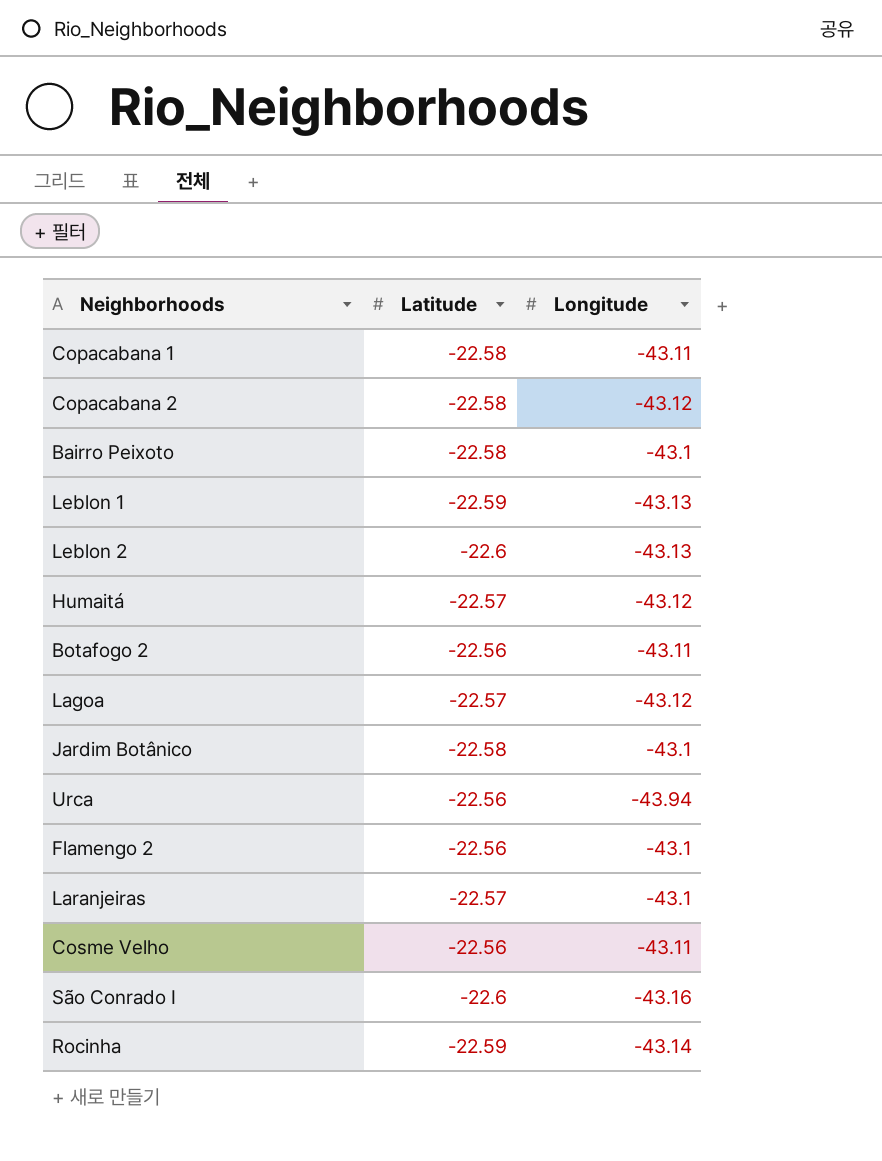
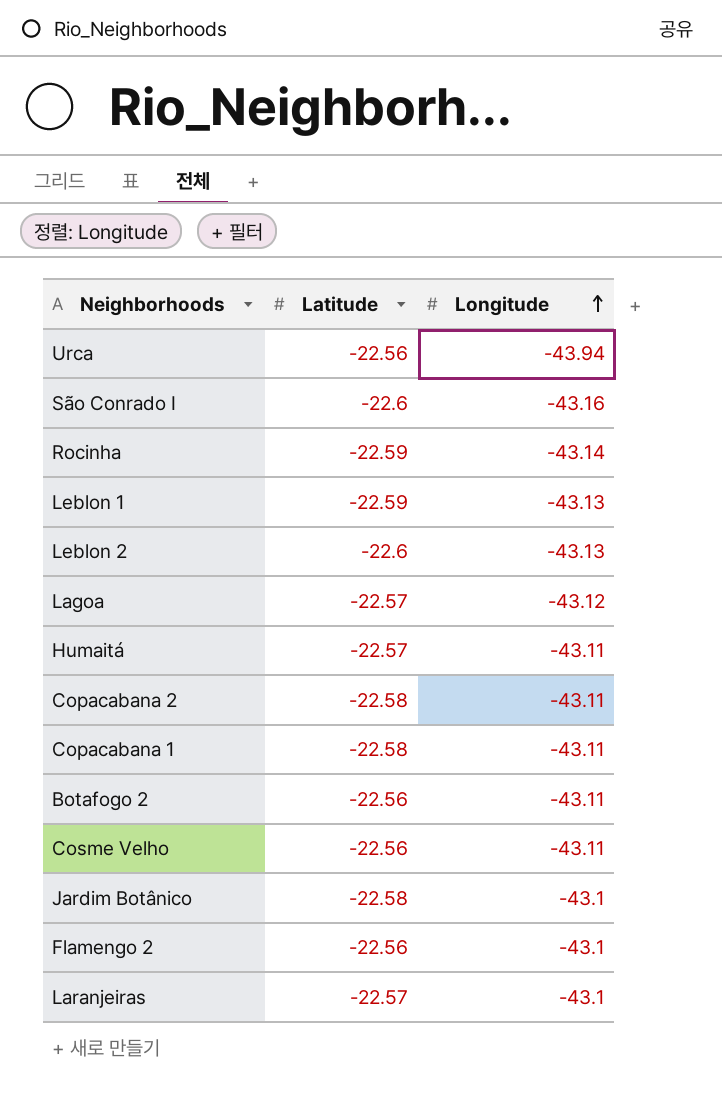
row order: none -> Longitude ascending
row Bairro Peixoto: -22.58 | -43.1 -> none
Humaitá | Longitude: -43.12 -> -43.11
Copacabana 2 | Longitude: -43.12 -> -43.11

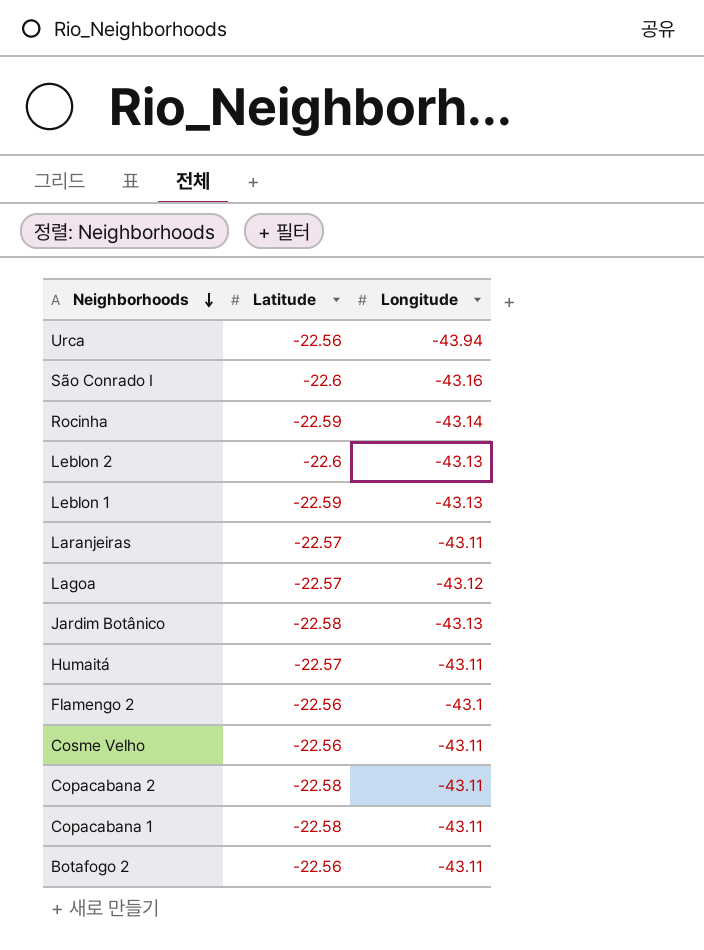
row order: Longitude ascending -> Neighborhoods descending
Laranjeiras | Longitude: -43.1 -> -43.11
Jardim Botânico | Longitude: -43.1 -> -43.13

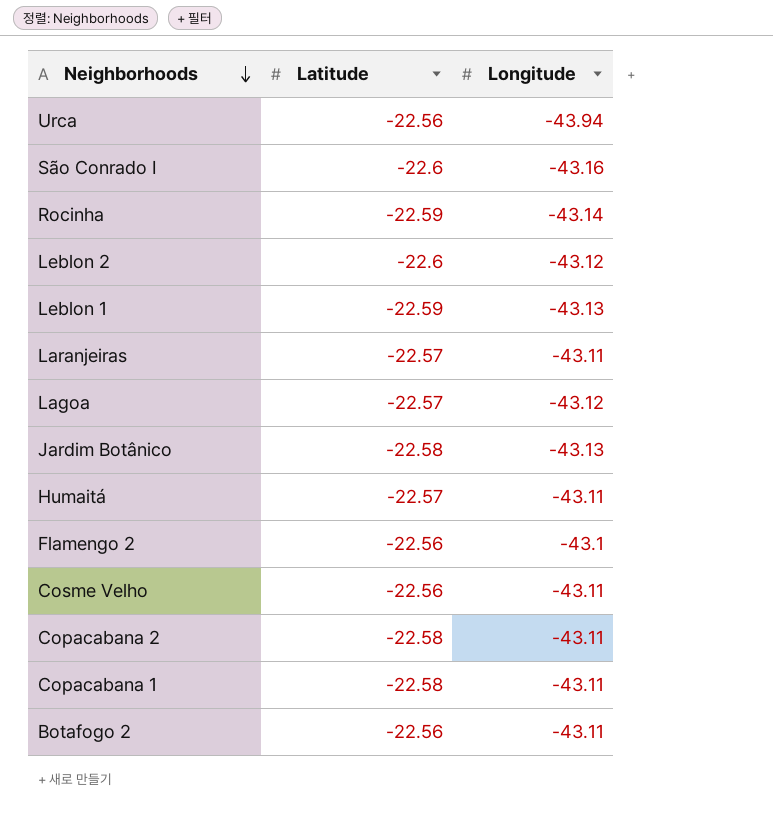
Leblon 2 | Longitude: -43.13 -> -43.12

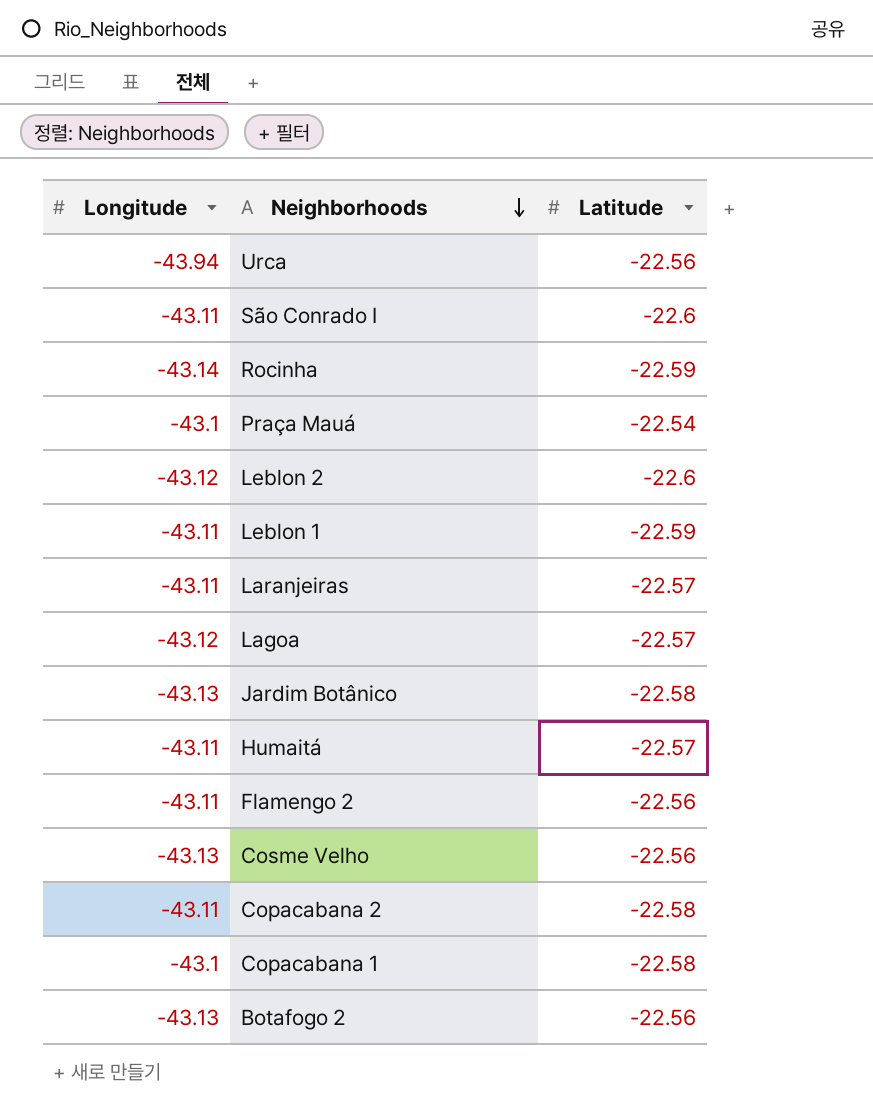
column Longitude | position: 3 -> 1
São Conrado I | Longitude: -43.16 -> -43.11
row Praça Mauá: none -> -43.1 | -22.54
Leblon 1 | Longitude: -43.13 -> -43.11
Flamengo 2 | Longitude: -43.1 -> -43.11
Cosme Velho | Longitude: -43.11 -> -43.13
Copacabana 1 | Longitude: -43.11 -> -43.1
Botafogo 2 | Longitude: -43.11 -> -43.13

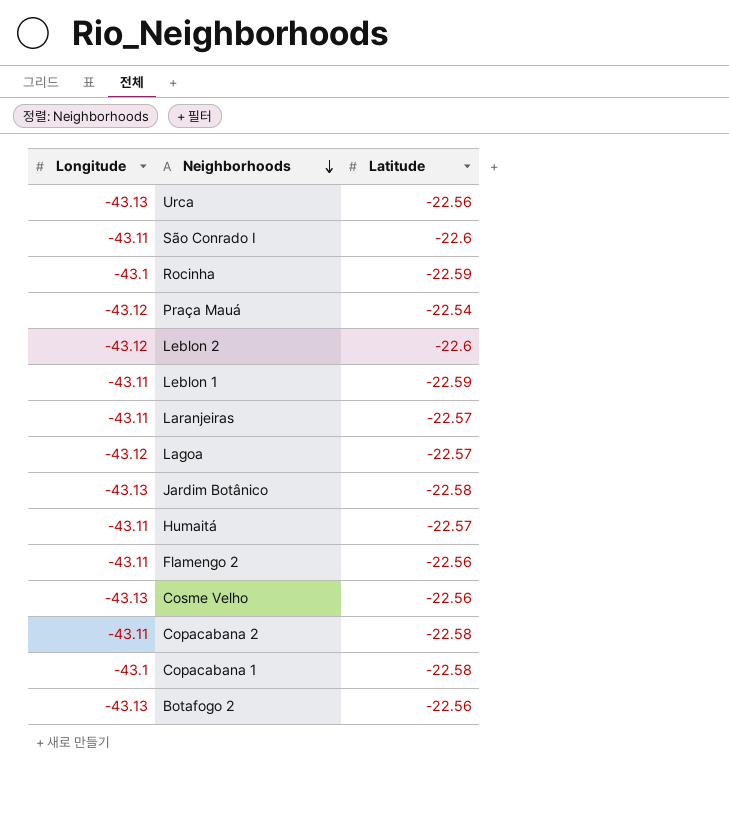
Urca | Longitude: -43.94 -> -43.13
Rocinha | Longitude: -43.14 -> -43.1
Praça Mauá | Longitude: -43.1 -> -43.12

